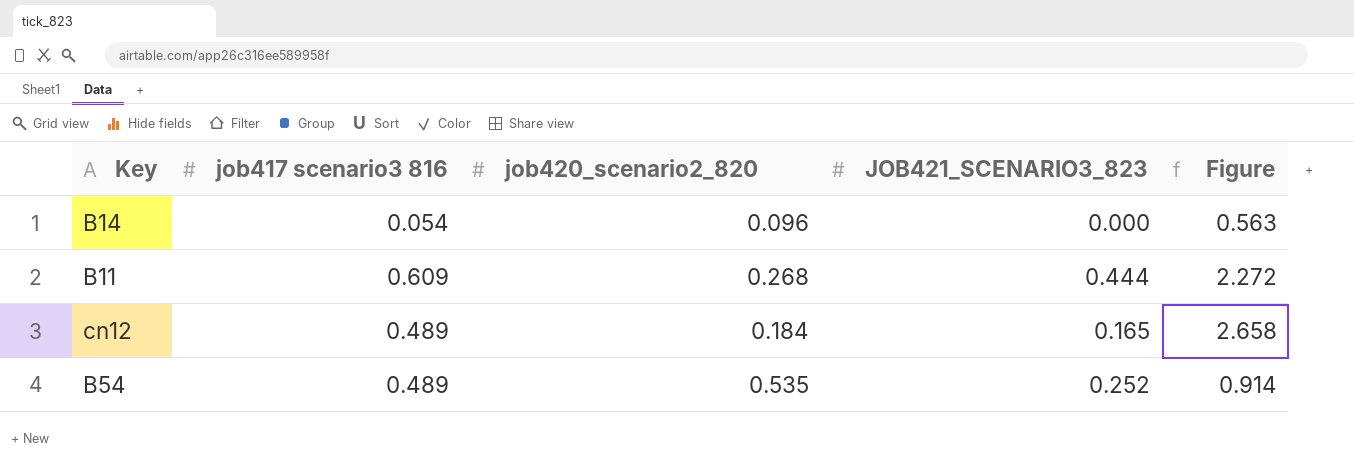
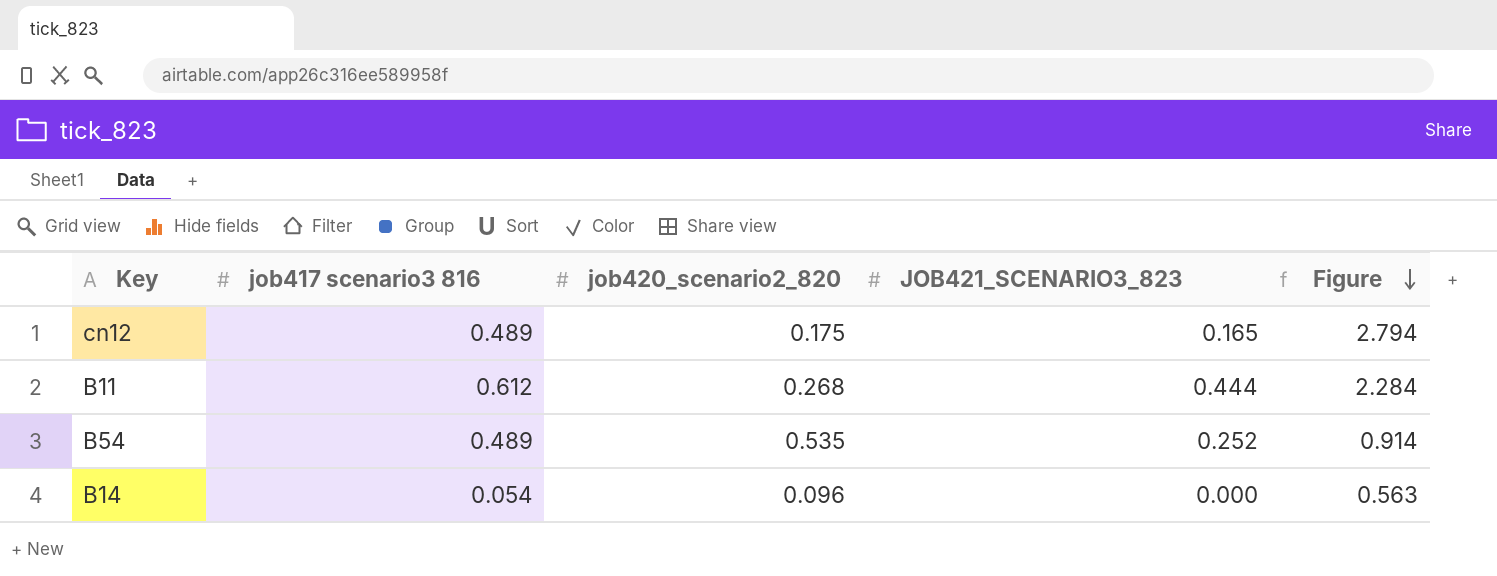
row order: none -> Figure descending
cn12 | job420_scenario2_820: 0.184 -> 0.175
cn12 | Figure: 2.658 -> 2.794
B11 | job417 scenario3 816: 0.609 -> 0.612
B11 | Figure: 2.272 -> 2.284

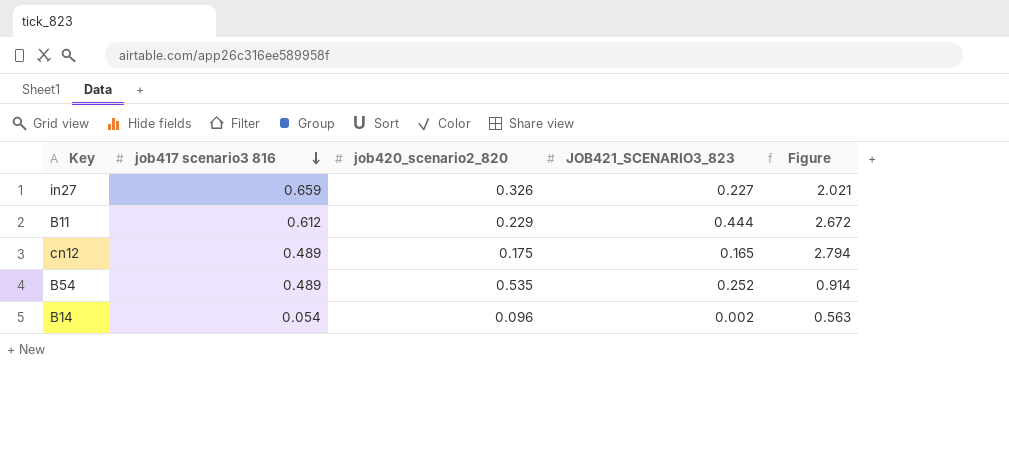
row order: Figure descending -> job417 scenario3 816 descending
row in27: none -> 0.659 | 0.326 | 0.227 | 2.021
B11 | job420_scenario2_820: 0.268 -> 0.229
B11 | Figure: 2.284 -> 2.672
B14 | JOB421_SCENARIO3_823: 0.000 -> 0.002

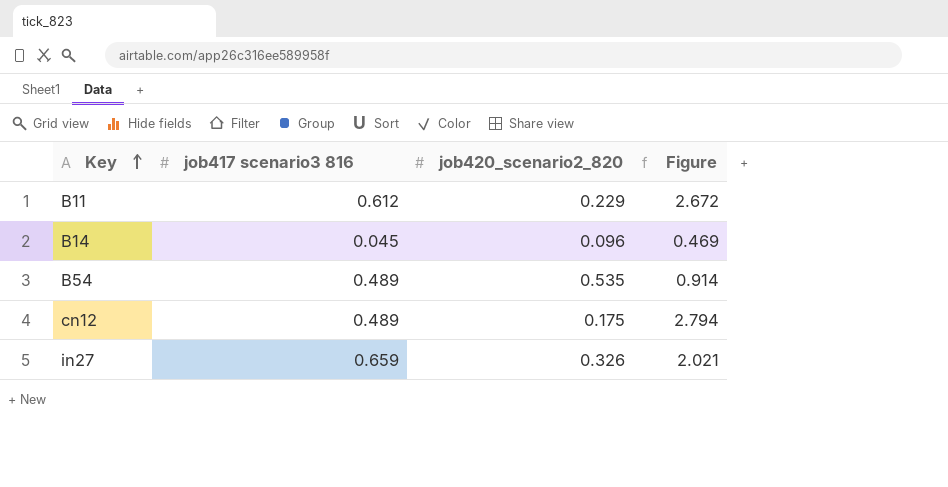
row order: job417 scenario3 816 descending -> Key ascending
column JOB421_SCENARIO3_823 | position: 4 -> none
B14 | job417 scenario3 816: 0.054 -> 0.045
B14 | Figure: 0.563 -> 0.469

